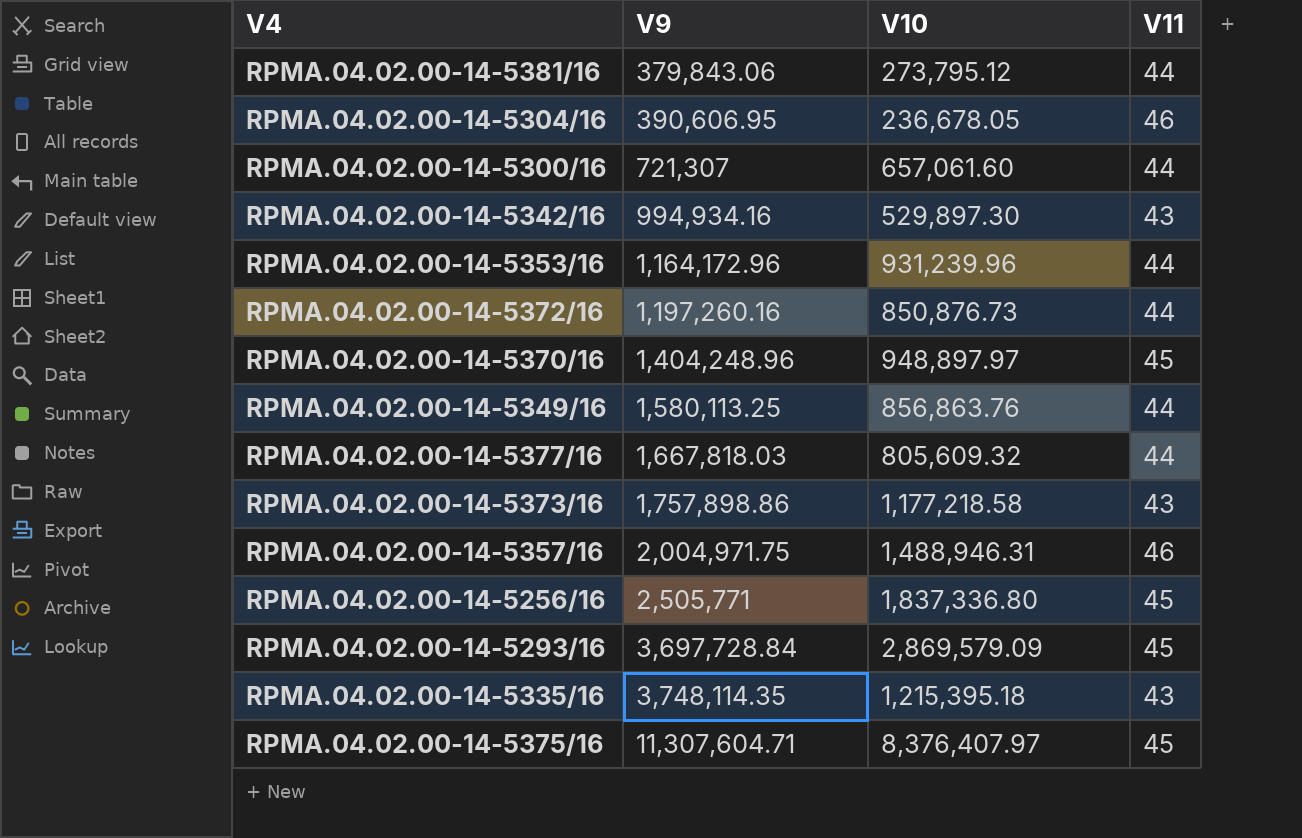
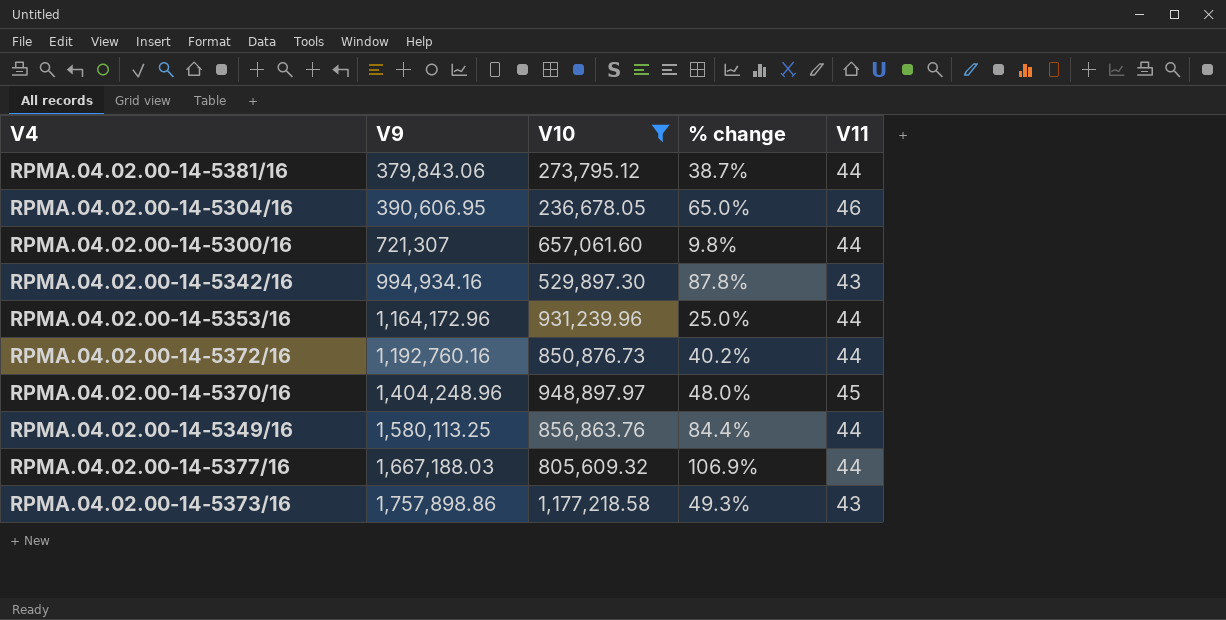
filter: none -> V10 <= 1,177,218.58
column % change | formula: none -> ([V9] - [V10]) / [V10]
RPMA.04.02.00-14-5372/16 | V9: 1,197,260.16 -> 1,192,760.16
RPMA.04.02.00-14-5377/16 | V9: 1,667,818.03 -> 1,667,188.03

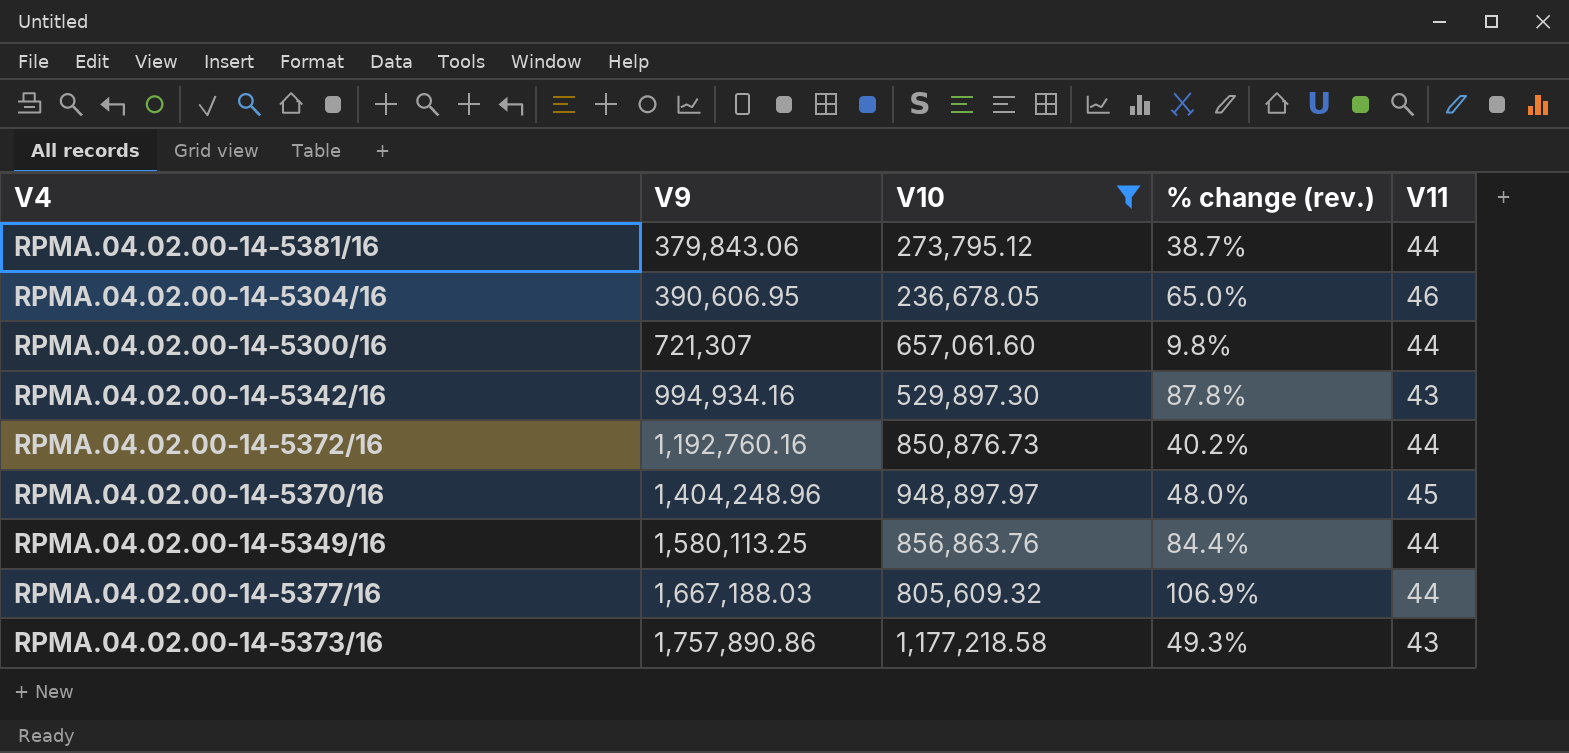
column name: % change -> % change (rev.)
row RPMA.04.02.00-14-5353/16: 1,164,172.96 | 931,239.96 | 25.0% | 44 -> none
RPMA.04.02.00-14-5373/16 | V9: 1,757,898.86 -> 1,757,890.86

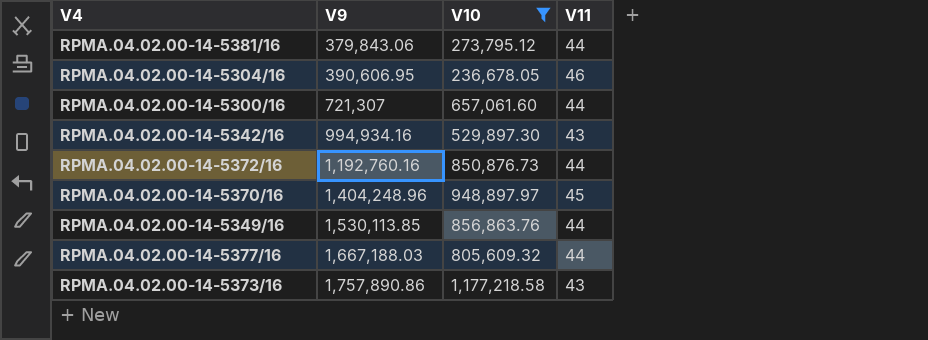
column % change (rev.) | formula: ([V9] - [V10]) / [V10] -> none
RPMA.04.02.00-14-5349/16 | V9: 1,580,113.25 -> 1,530,113.85

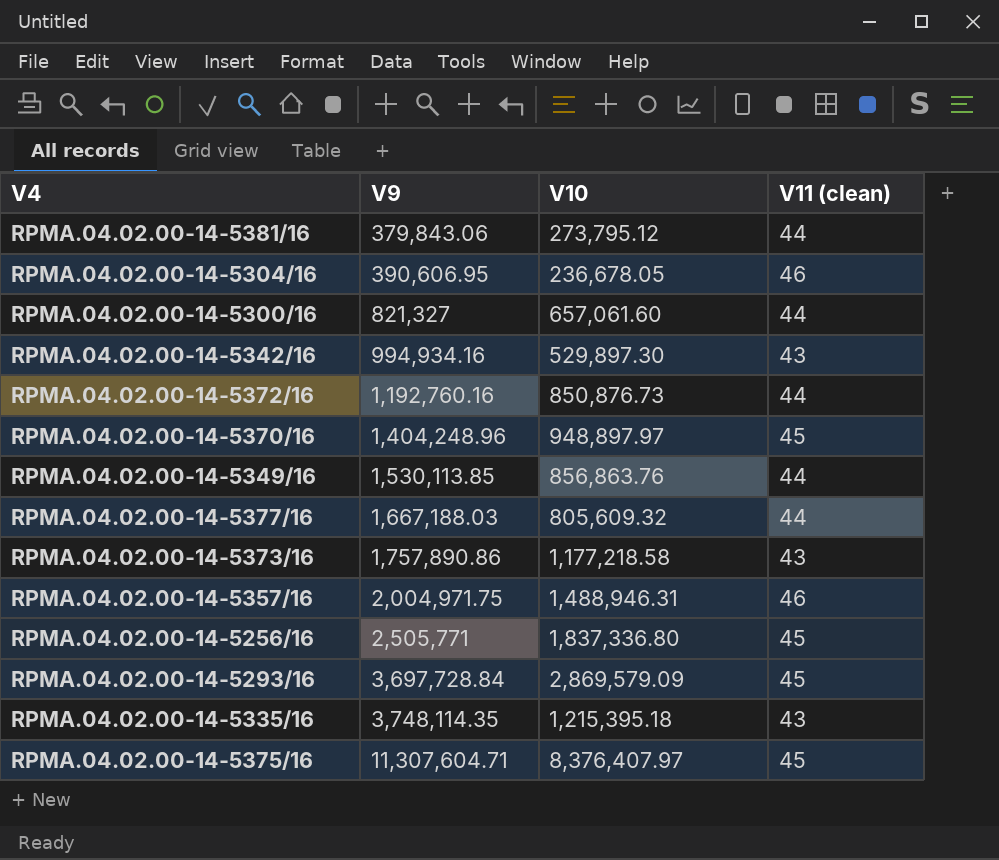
filter: V10 <= 1,177,218.58 -> none
column name: V11 -> V11 (clean)
RPMA.04.02.00-14-5300/16 | V9: 721,307 -> 821,327

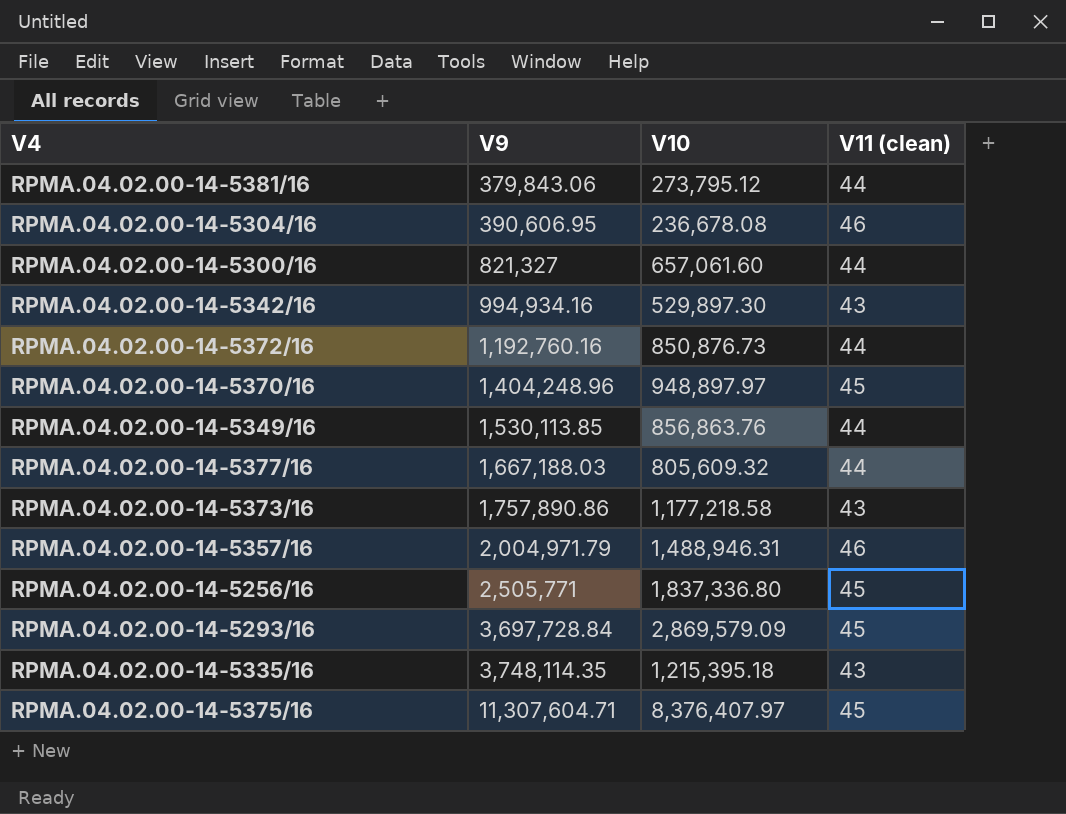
RPMA.04.02.00-14-5304/16 | V10: 236,678.05 -> 236,678.08
RPMA.04.02.00-14-5357/16 | V9: 2,004,971.75 -> 2,004,971.79

